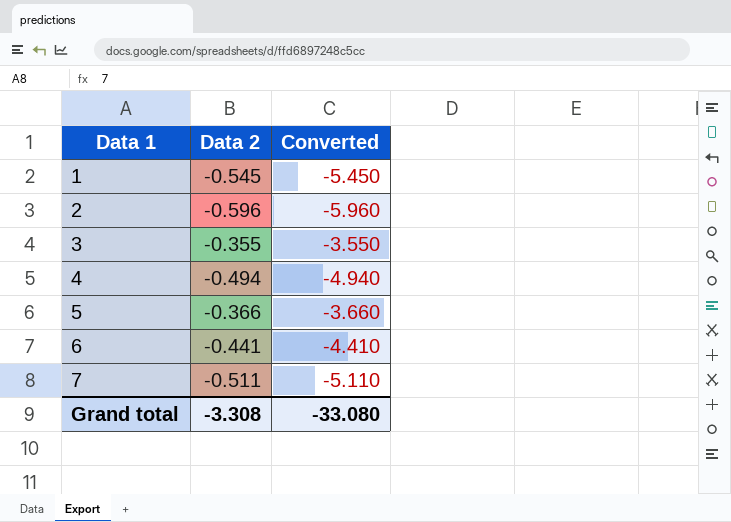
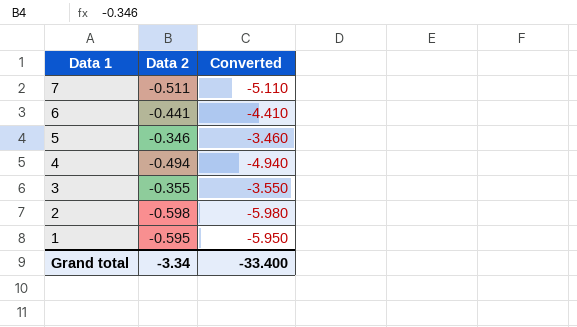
row order: Data 1 ascending -> Data 1 descending
5 | Data 2: -0.366 -> -0.346
5 | Converted: -3.660 -> -3.460
2 | Data 2: -0.596 -> -0.598
2 | Converted: -5.960 -> -5.980
1 | Data 2: -0.545 -> -0.595
1 | Converted: -5.450 -> -5.950
Grand total | Data 2: -3.308 -> -3.34
Grand total | Converted: -33.080 -> -33.400

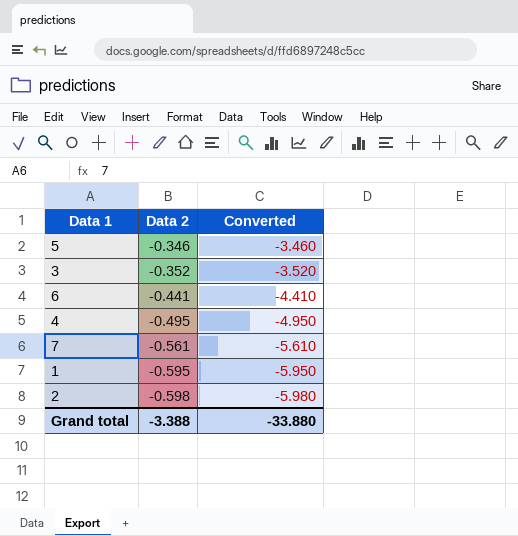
row order: Data 1 descending -> Data 2 descending
3 | Data 2: -0.355 -> -0.352
3 | Converted: -3.550 -> -3.520
4 | Data 2: -0.494 -> -0.495
4 | Converted: -4.940 -> -4.950
7 | Data 2: -0.511 -> -0.561
7 | Converted: -5.110 -> -5.610
Grand total | Data 2: -3.34 -> -3.388
Grand total | Converted: -33.400 -> -33.880

